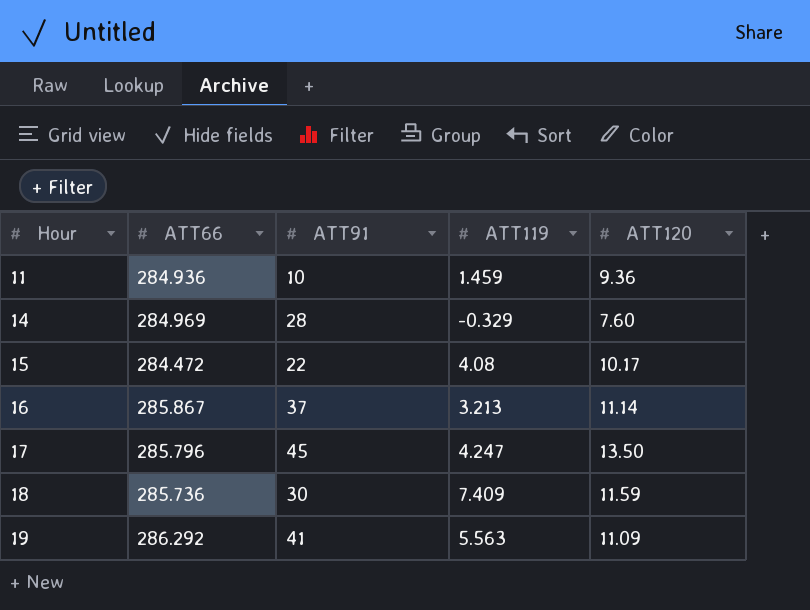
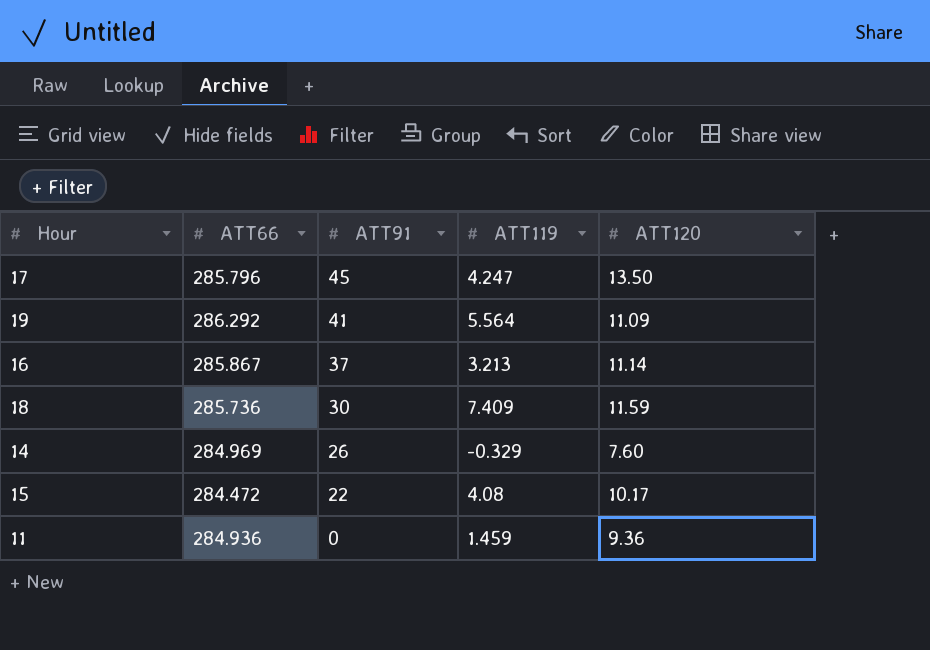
row order: Hour ascending -> ATT91 descending
19 | ATT119: 5.563 -> 5.564
14 | ATT91: 28 -> 26
11 | ATT91: 10 -> 0

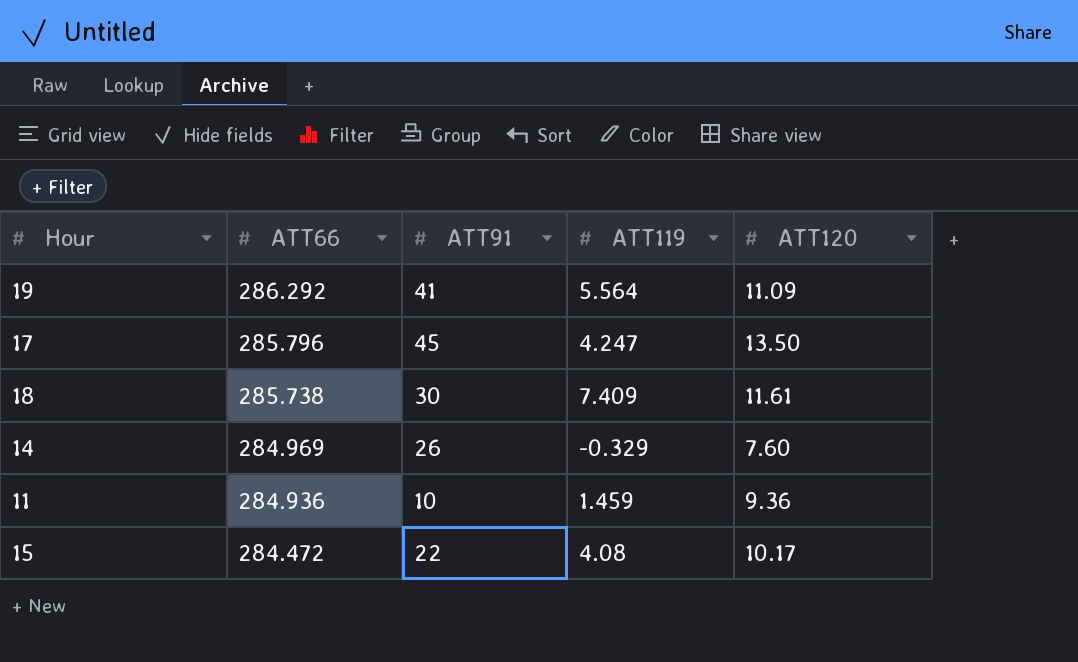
row order: ATT91 descending -> ATT66 descending
row 16: 285.867 | 37 | 3.213 | 11.14 -> none
18 | ATT66: 285.736 -> 285.738
18 | ATT120: 11.59 -> 11.61
11 | ATT91: 0 -> 10

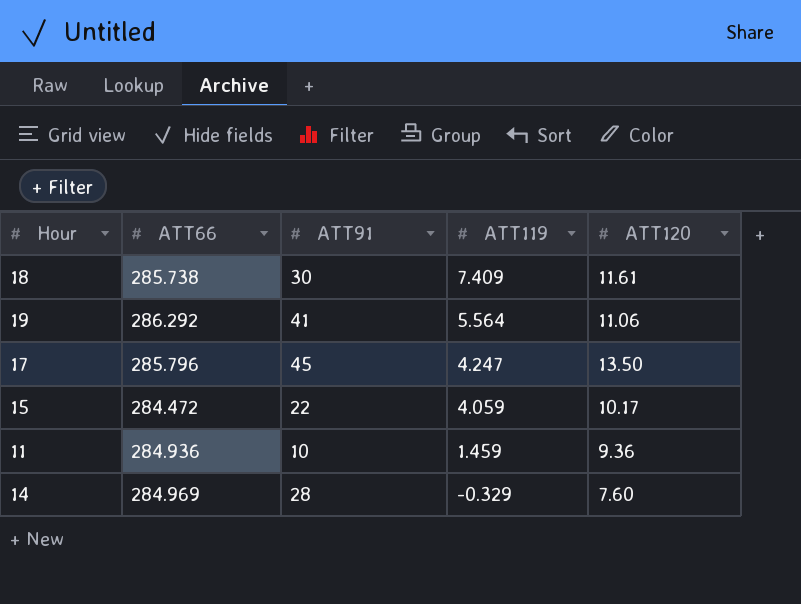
row order: ATT66 descending -> ATT119 descending
19 | ATT120: 11.09 -> 11.06
15 | ATT119: 4.08 -> 4.059
14 | ATT91: 26 -> 28

